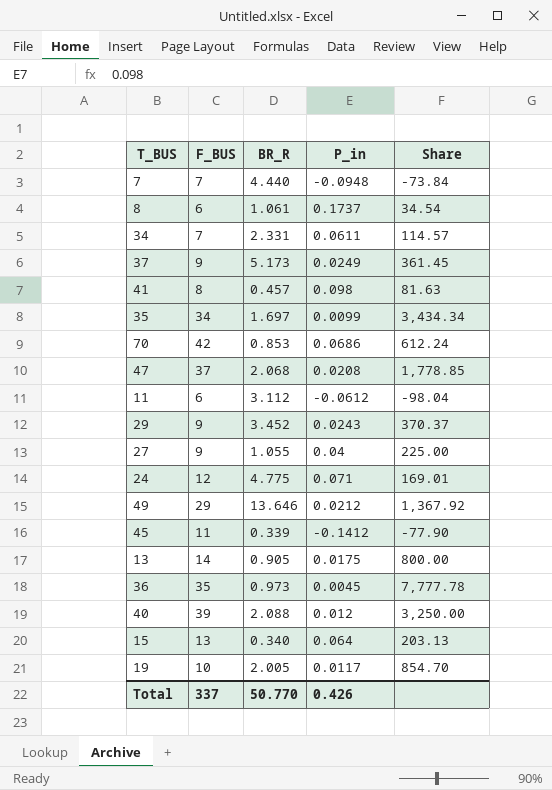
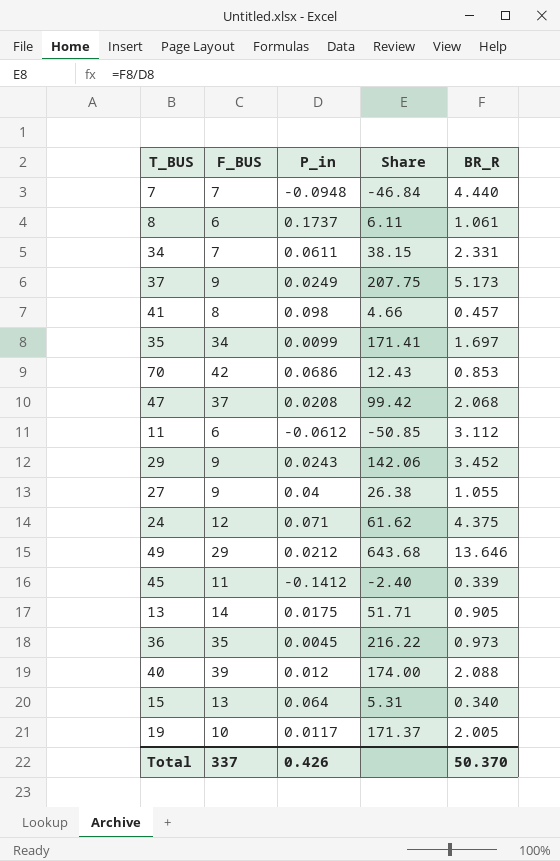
column Share | formula: [F_BUS] / [P_in] -> [BR_R] / [P_in]
column BR_R | position: 3 -> 5
24 | BR_R: 4.775 -> 4.375
Total | BR_R: 50.770 -> 50.370

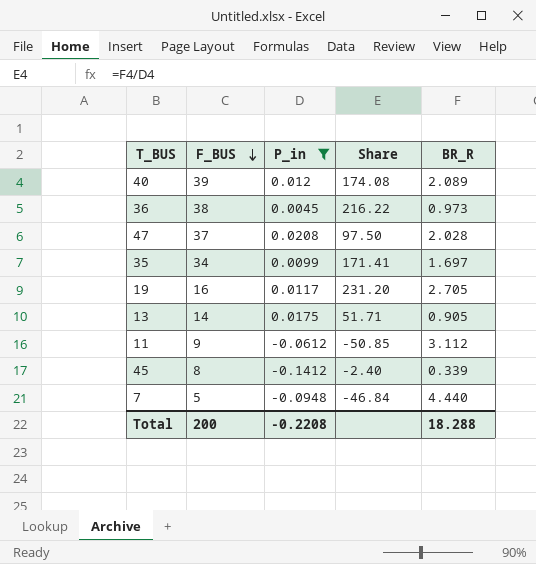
filter: none -> P_in <= 0.0208
row order: none -> F_BUS descending
40 | Share: 174.00 -> 174.08
40 | BR_R: 2.088 -> 2.089
36 | F_BUS: 35 -> 38
47 | Share: 99.42 -> 97.50
47 | BR_R: 2.068 -> 2.028
19 | F_BUS: 10 -> 16
19 | Share: 171.37 -> 231.20
19 | BR_R: 2.005 -> 2.705
11 | F_BUS: 6 -> 9
45 | F_BUS: 11 -> 8
7 | F_BUS: 7 -> 5
Total | F_BUS: 337 -> 200
Total | P_in: 0.426 -> -0.2208
Total | BR_R: 50.370 -> 18.288

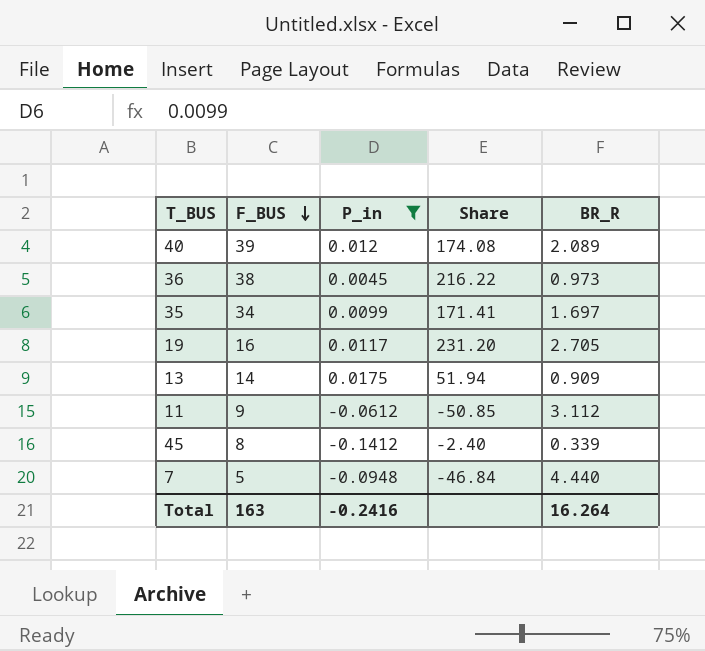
row 47: 37 | 0.0208 | 97.50 | 2.028 -> none
13 | Share: 51.71 -> 51.94
13 | BR_R: 0.905 -> 0.909
Total | F_BUS: 200 -> 163
Total | P_in: -0.2208 -> -0.2416
Total | BR_R: 18.288 -> 16.264

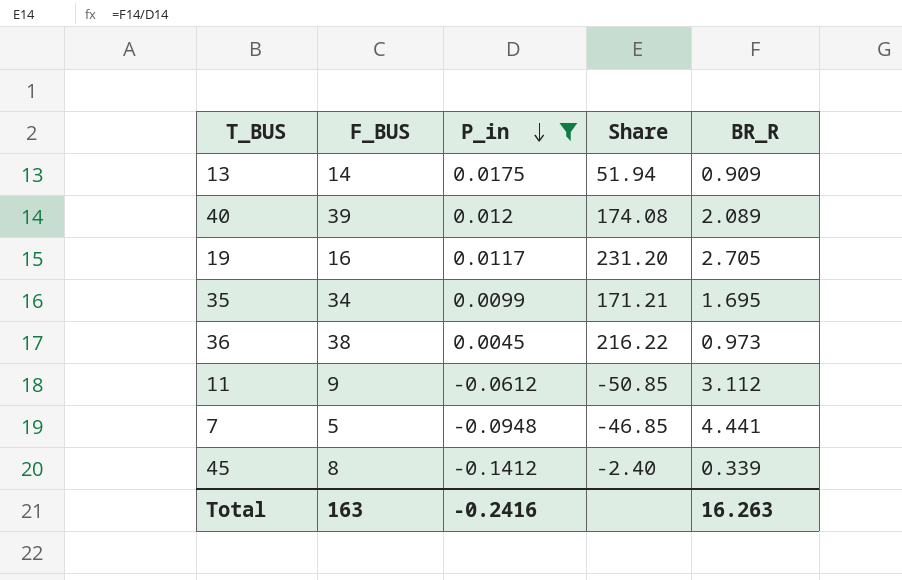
row order: F_BUS descending -> P_in descending
35 | Share: 171.41 -> 171.21
35 | BR_R: 1.697 -> 1.695
7 | Share: -46.84 -> -46.85
7 | BR_R: 4.440 -> 4.441
Total | BR_R: 16.264 -> 16.263

